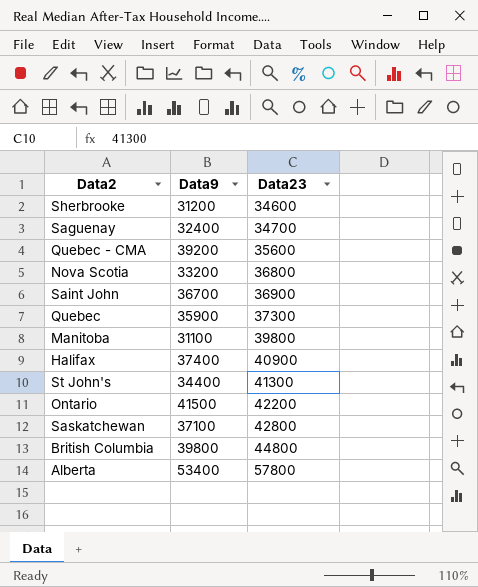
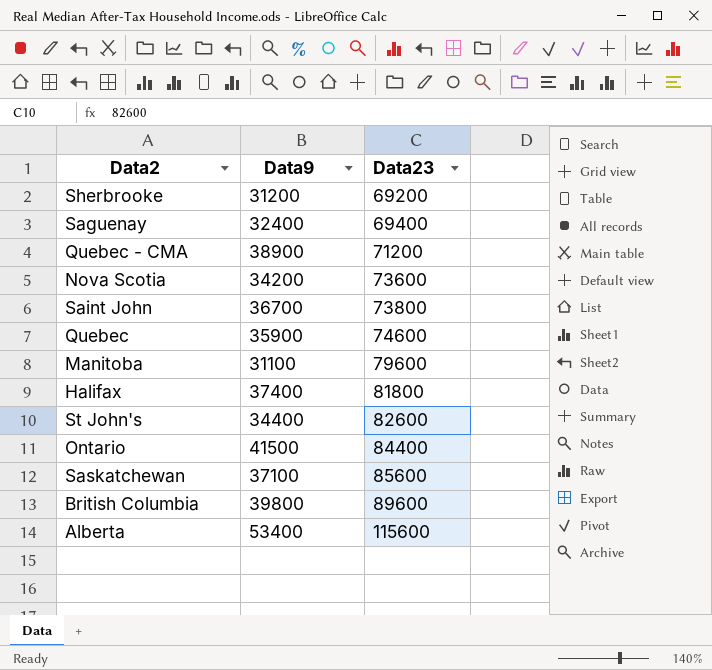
Sherbrooke | Data23: 34600 -> 69200
Saguenay | Data23: 34700 -> 69400
Quebec - CMA | Data9: 39200 -> 38900
Quebec - CMA | Data23: 35600 -> 71200
Nova Scotia | Data9: 33200 -> 34200
Nova Scotia | Data23: 36800 -> 73600
Saint John | Data23: 36900 -> 73800
Quebec | Data23: 37300 -> 74600
Manitoba | Data23: 39800 -> 79600
Halifax | Data23: 40900 -> 81800
St John's | Data23: 41300 -> 82600
Ontario | Data23: 42200 -> 84400
Saskatchewan | Data23: 42800 -> 85600
British Columbia | Data23: 44800 -> 89600
Alberta | Data23: 57800 -> 115600

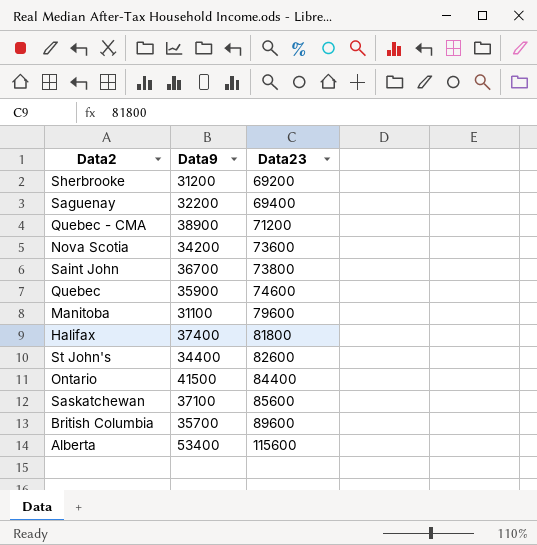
Saguenay | Data9: 32400 -> 32200
British Columbia | Data9: 39800 -> 35700

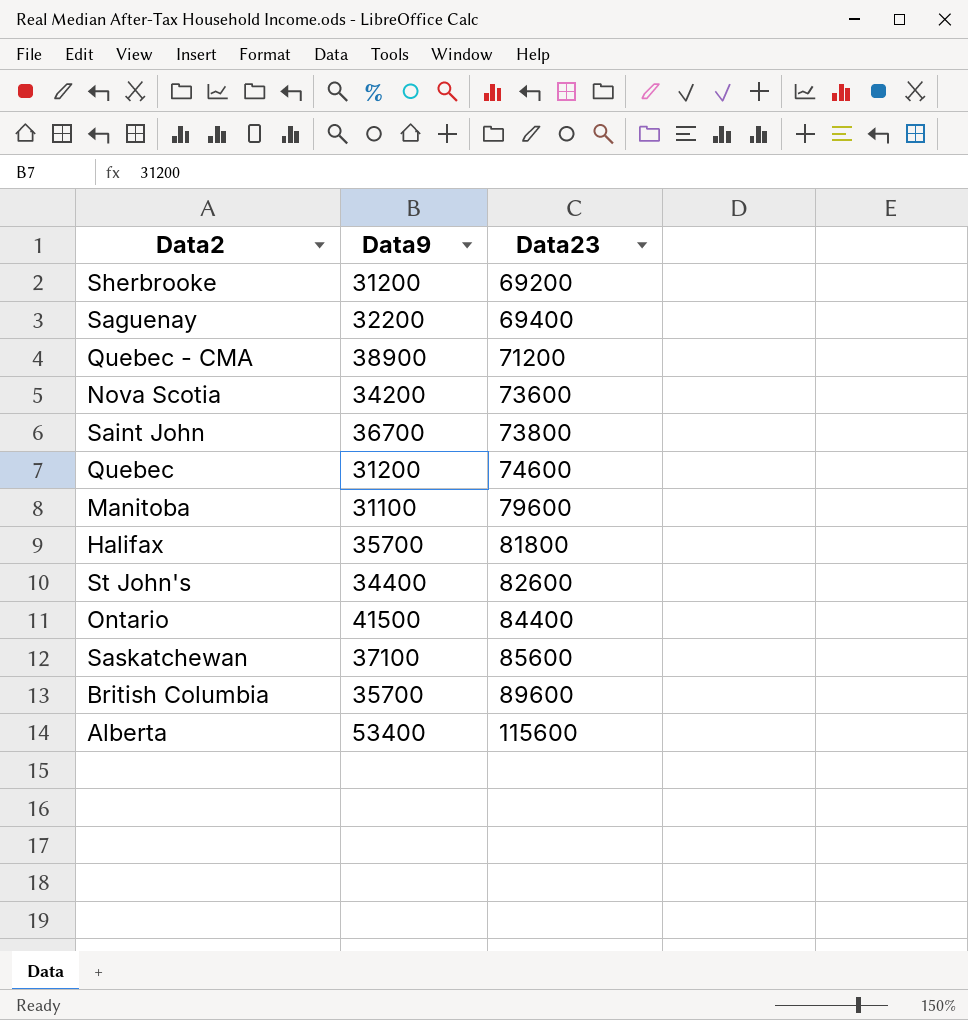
Quebec | Data9: 35900 -> 31200
Halifax | Data9: 37400 -> 35700

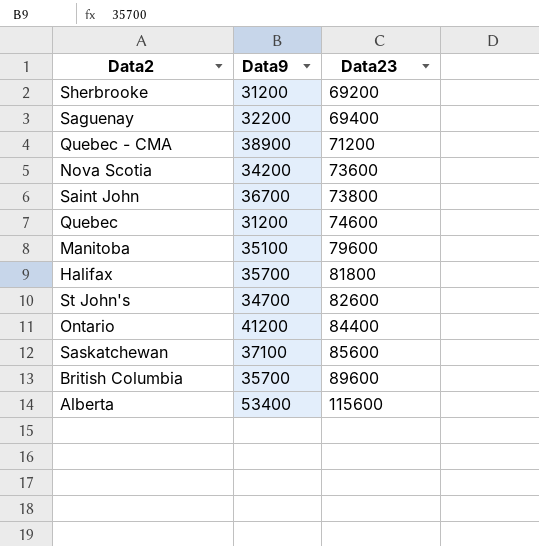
Manitoba | Data9: 31100 -> 35100
St John's | Data9: 34400 -> 34700
Ontario | Data9: 41500 -> 41200

